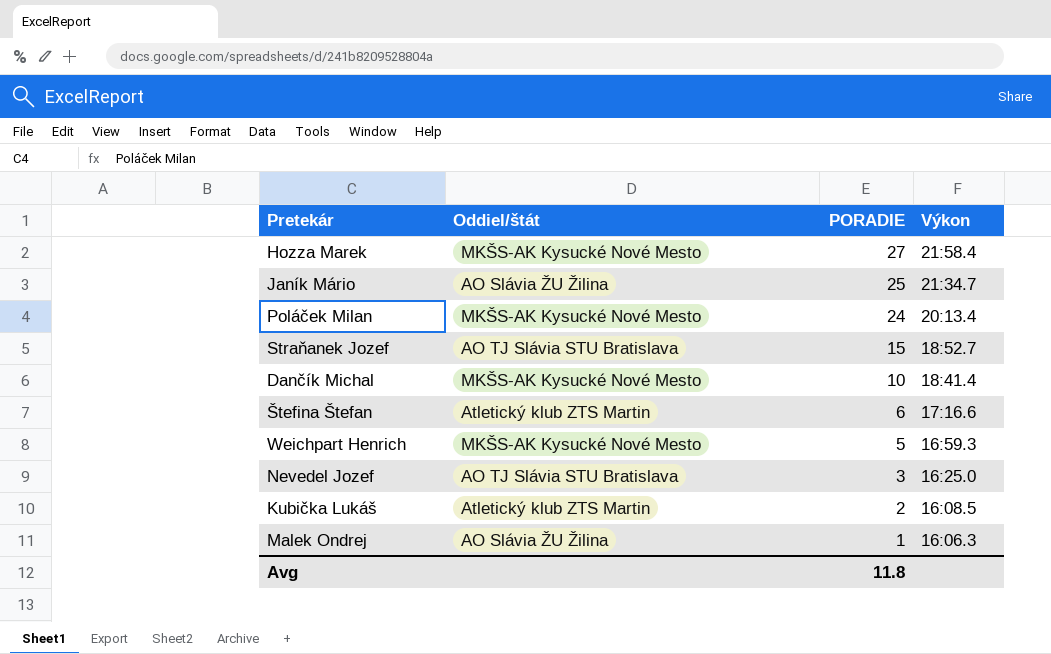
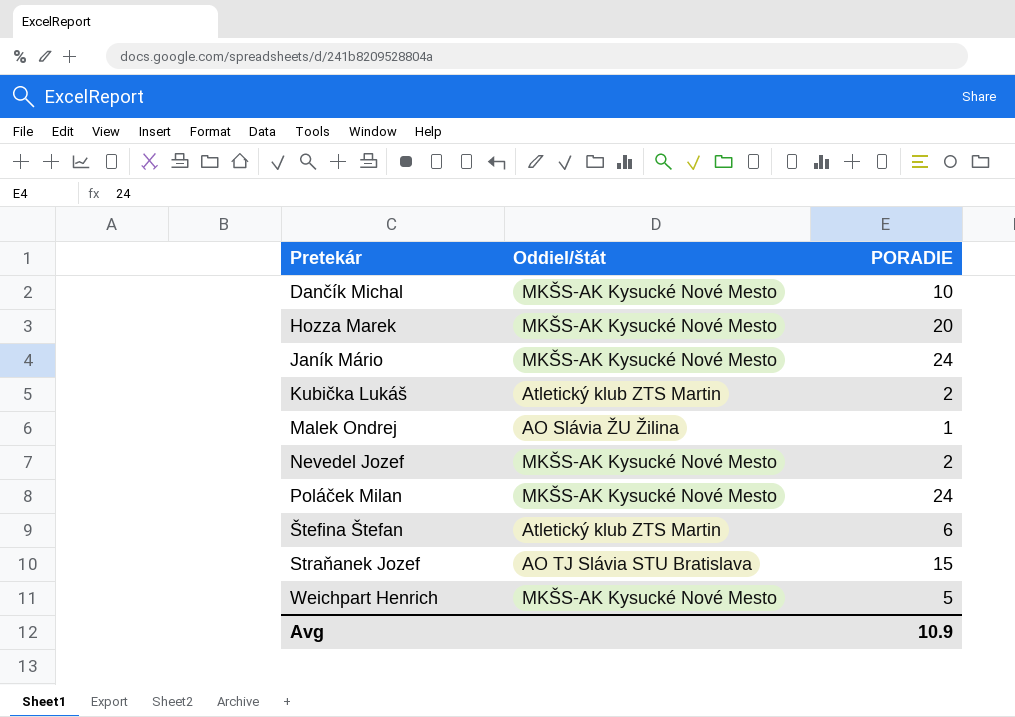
row order: PORADIE descending -> Pretekár ascending
column Výkon | position: 4 -> none
Hozza Marek | PORADIE: 27 -> 20
Janík Mário | Oddiel/štát: AO Slávia ŽU Žilina -> MKŠS-AK Kysucké Nové Mesto
Janík Mário | PORADIE: 25 -> 24
Nevedel Jozef | Oddiel/štát: AO TJ Slávia STU Bratislava -> MKŠS-AK Kysucké Nové Mesto
Nevedel Jozef | PORADIE: 3 -> 2
Avg | PORADIE: 11.8 -> 10.9

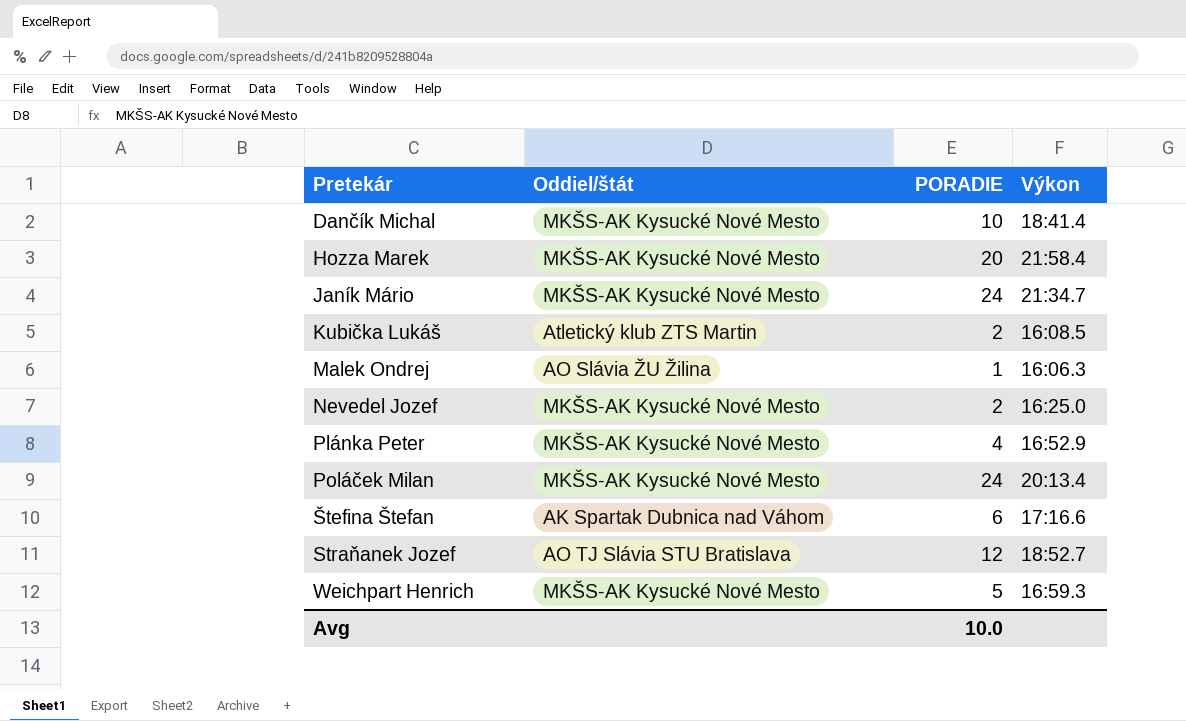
column Výkon | position: none -> 4
row Plánka Peter: none -> MKŠS-AK Kysucké Nové Mesto | 4 | 16:52.9
Štefina Štefan | Oddiel/štát: Atletický klub ZTS Martin -> AK Spartak Dubnica nad Váhom
Straňanek Jozef | PORADIE: 15 -> 12
Avg | PORADIE: 10.9 -> 10.0

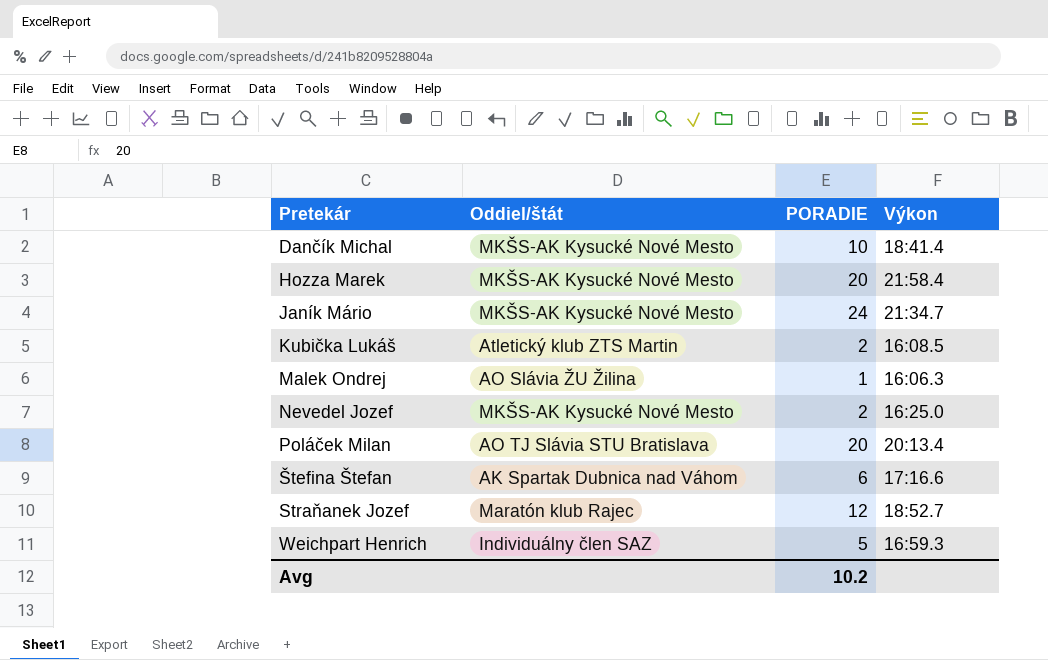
row Plánka Peter: MKŠS-AK Kysucké Nové Mesto | 4 | 16:52.9 -> none
Poláček Milan | Oddiel/štát: MKŠS-AK Kysucké Nové Mesto -> AO TJ Slávia STU Bratislava
Poláček Milan | PORADIE: 24 -> 20
Straňanek Jozef | Oddiel/štát: AO TJ Slávia STU Bratislava -> Maratón klub Rajec
Weichpart Henrich | Oddiel/štát: MKŠS-AK Kysucké Nové Mesto -> Individuálny člen SAZ
Avg | PORADIE: 10.0 -> 10.2

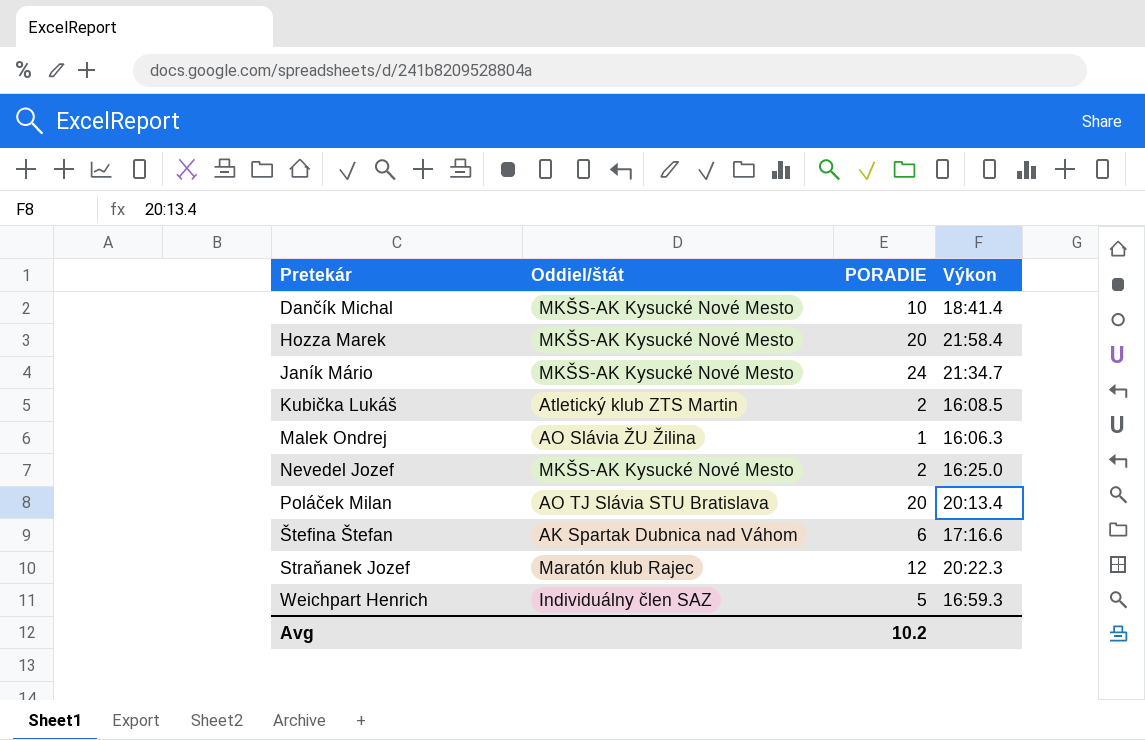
Straňanek Jozef | Výkon: 18:52.7 -> 20:22.3

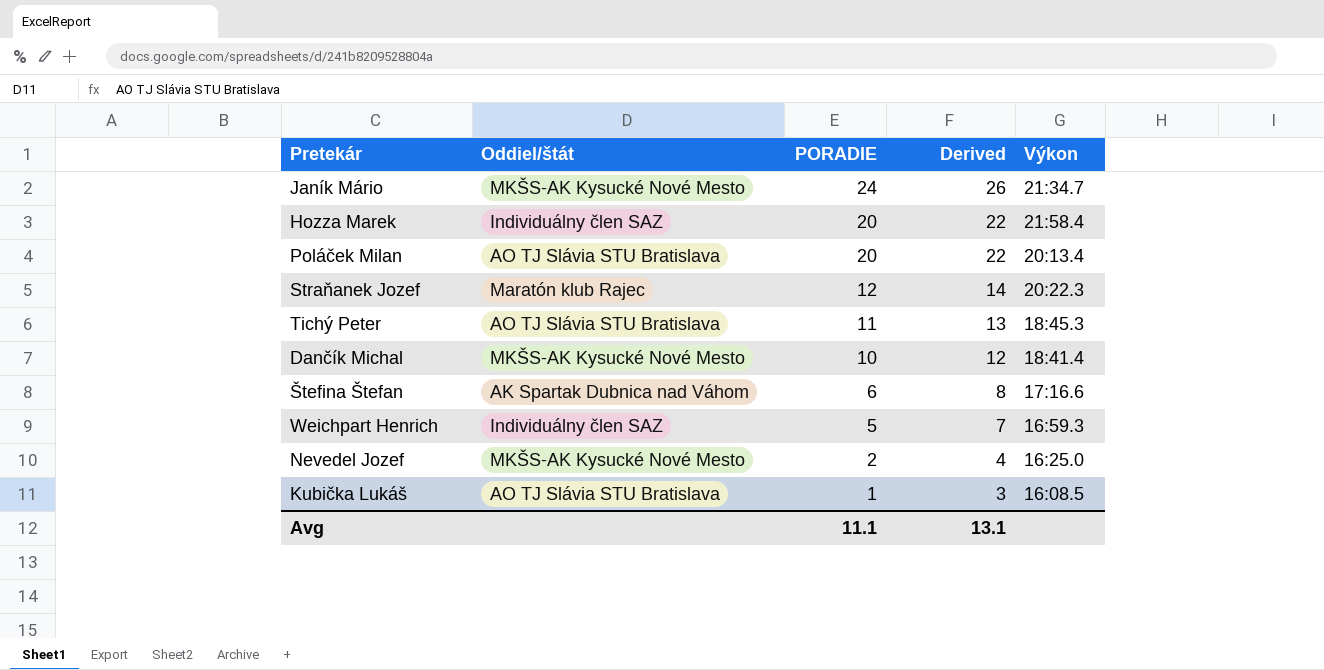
row order: Pretekár ascending -> PORADIE descending
column Derived | formula: none -> [PORADIE] + 2
row Malek Ondrej: AO Slávia ŽU Žilina | 1 | 16:06.3 -> none
Hozza Marek | Oddiel/štát: MKŠS-AK Kysucké Nové Mesto -> Individuálny člen SAZ
row Tichý Peter: none -> AO TJ Slávia STU Bratislava | 11 | 13 | 18:45.3
Kubička Lukáš | Oddiel/štát: Atletický klub ZTS Martin -> AO TJ Slávia STU Bratislava
Kubička Lukáš | PORADIE: 2 -> 1
Avg | PORADIE: 10.2 -> 11.1

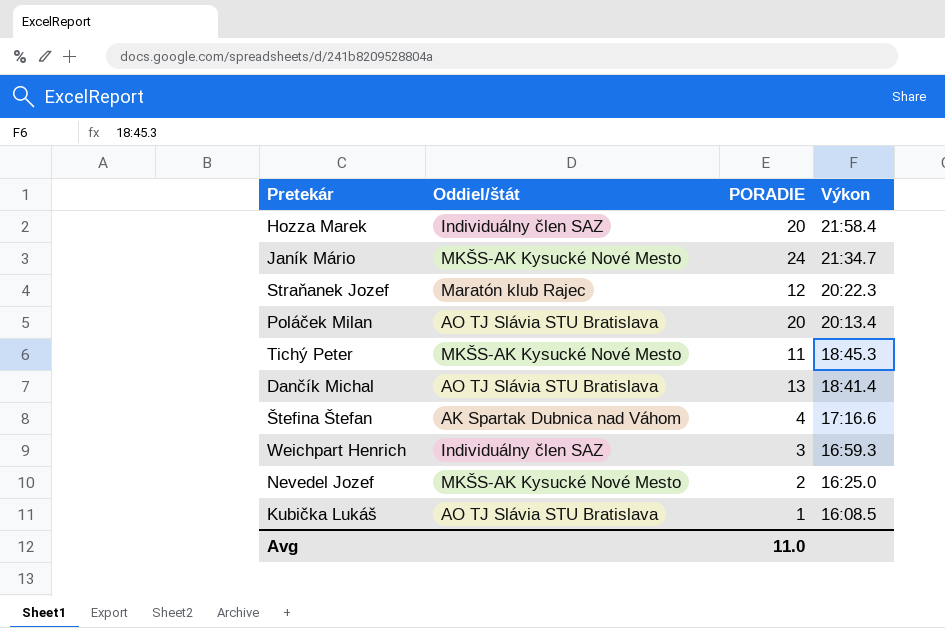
row order: PORADIE descending -> Výkon descending
column Derived | formula: [PORADIE] + 2 -> none
Tichý Peter | Oddiel/štát: AO TJ Slávia STU Bratislava -> MKŠS-AK Kysucké Nové Mesto
Dančík Michal | Oddiel/štát: MKŠS-AK Kysucké Nové Mesto -> AO TJ Slávia STU Bratislava
Dančík Michal | PORADIE: 10 -> 13
Štefina Štefan | PORADIE: 6 -> 4
Weichpart Henrich | PORADIE: 5 -> 3
Avg | PORADIE: 11.1 -> 11.0

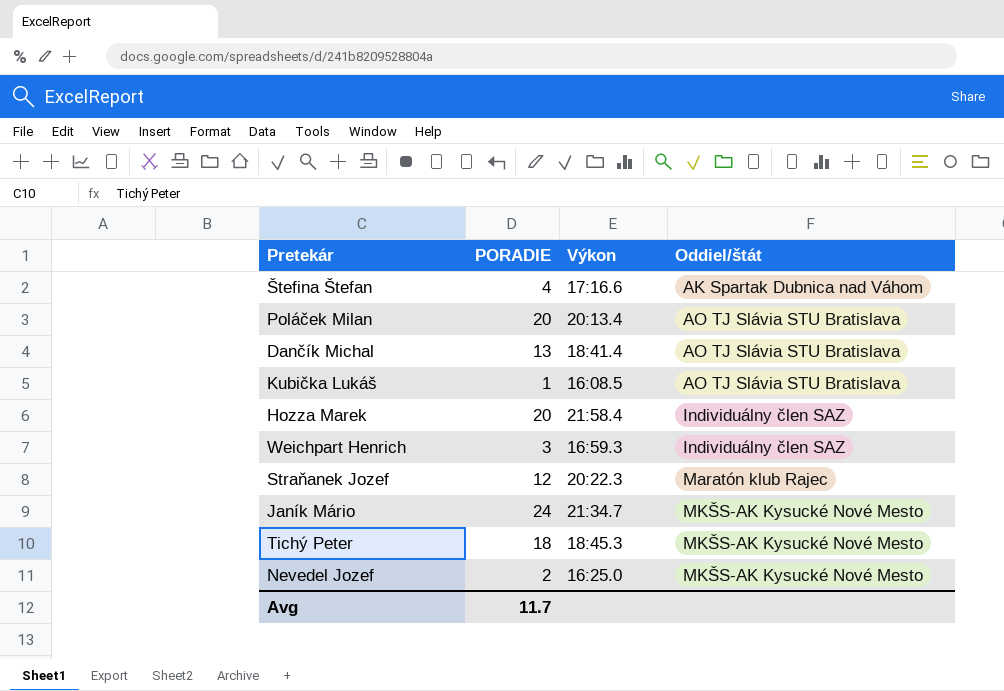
row order: Výkon descending -> Oddiel/štát ascending
column Oddiel/štát | position: 2 -> 4
Tichý Peter | PORADIE: 11 -> 18
Avg | PORADIE: 11.0 -> 11.7

